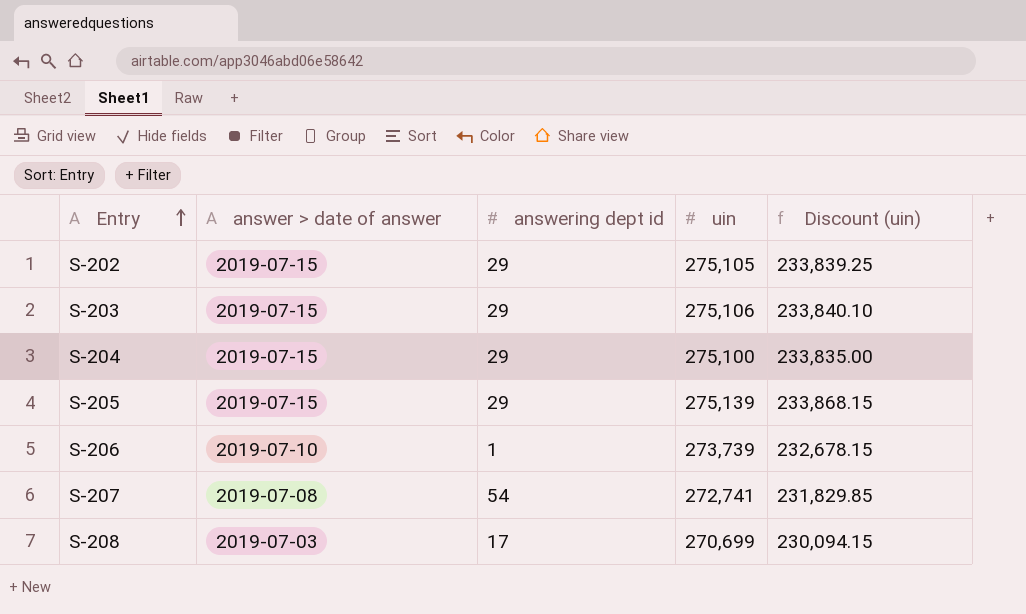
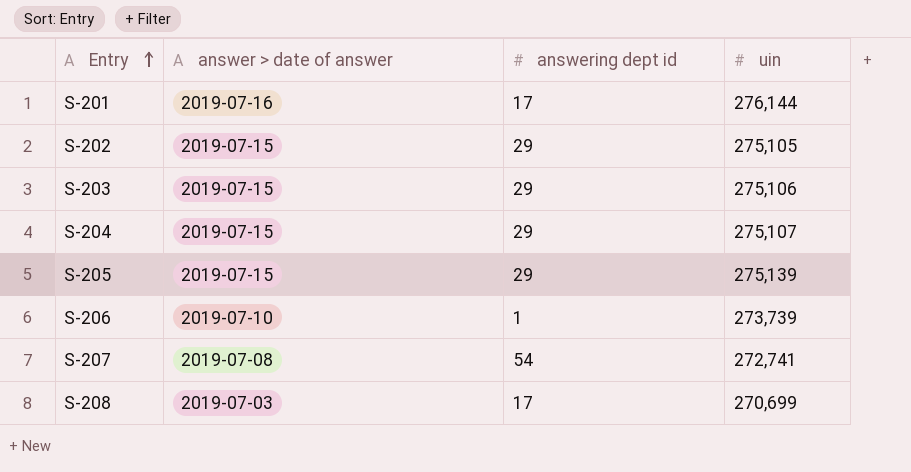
column Discount (uin) | formula: [uin] * 0.85 -> none
row S-201: none -> 2019-07-16 | 17 | 276,144
S-204 | uin: 275,100 -> 275,107

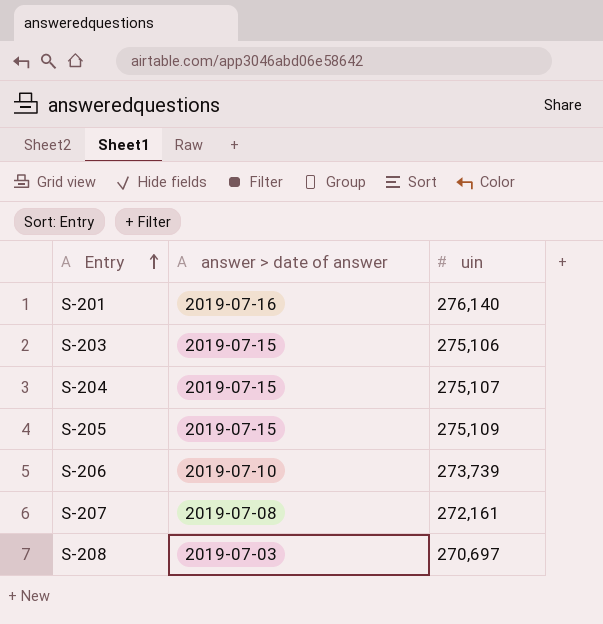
column answering dept id | position: 3 -> none
row S-202: 2019-07-15 | 29 | 275,105 -> none
S-201 | uin: 276,144 -> 276,140
S-205 | uin: 275,139 -> 275,109
S-207 | uin: 272,741 -> 272,161
S-208 | uin: 270,699 -> 270,697

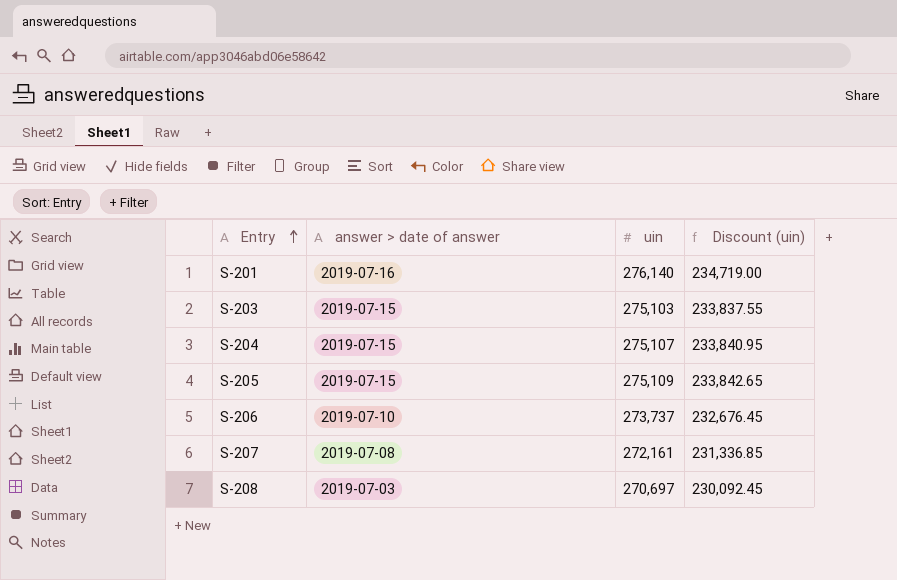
column Discount (uin) | formula: none -> [uin] * 0.85
S-203 | uin: 275,106 -> 275,103
S-206 | uin: 273,739 -> 273,737

